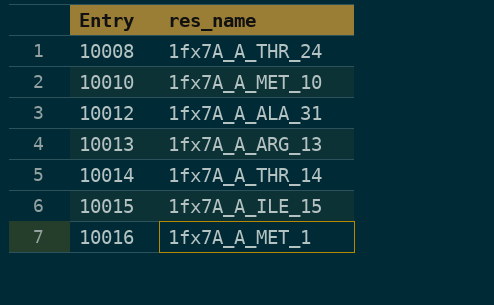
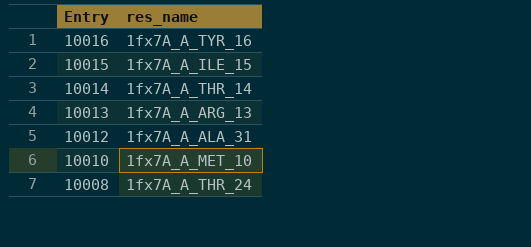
row order: Entry ascending -> Entry descending
10016 | res_name: 1fx7A_A_MET_1 -> 1fx7A_A_TYR_16

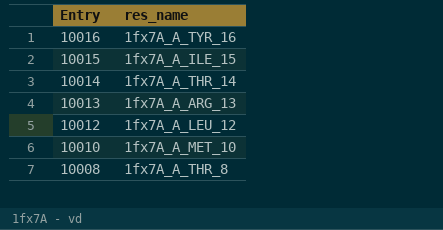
10012 | res_name: 1fx7A_A_ALA_31 -> 1fx7A_A_LEU_12
10008 | res_name: 1fx7A_A_THR_24 -> 1fx7A_A_THR_8

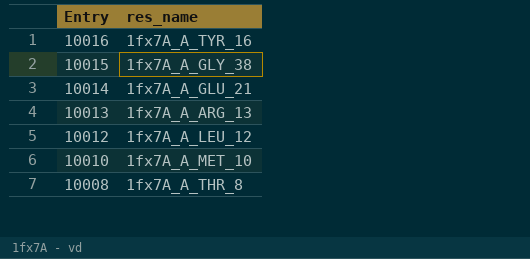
10015 | res_name: 1fx7A_A_ILE_15 -> 1fx7A_A_GLY_38
10014 | res_name: 1fx7A_A_THR_14 -> 1fx7A_A_GLU_21

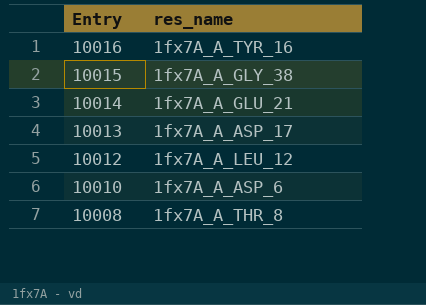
10013 | res_name: 1fx7A_A_ARG_13 -> 1fx7A_A_ASP_17
10010 | res_name: 1fx7A_A_MET_10 -> 1fx7A_A_ASP_6

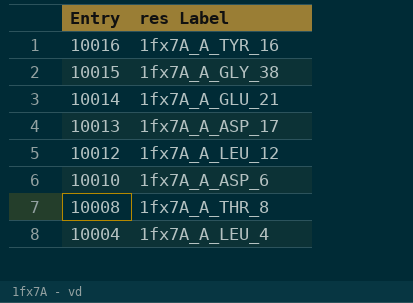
column name: res_name -> res Label
row 10004: none -> 1fx7A_A_LEU_4

